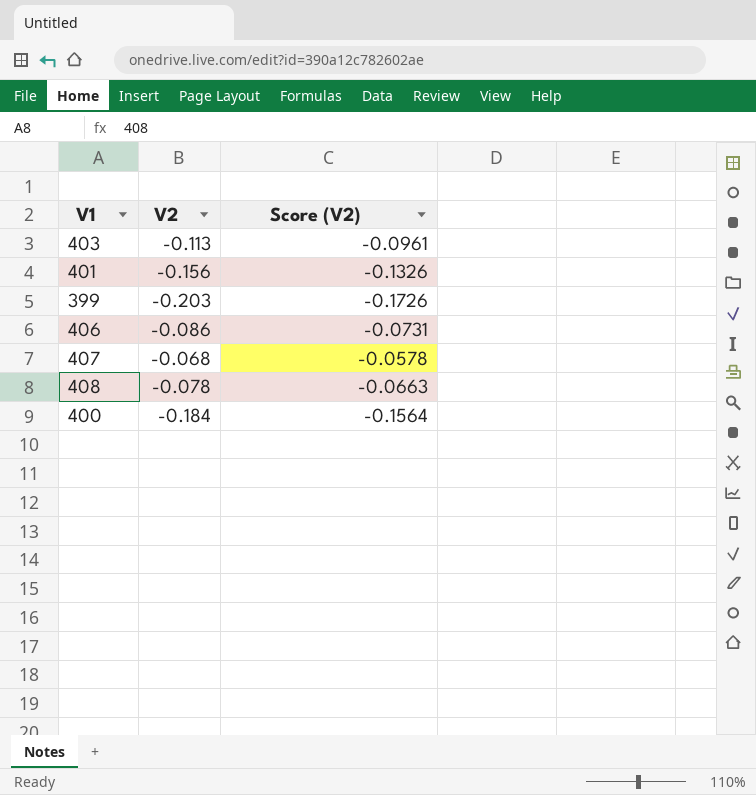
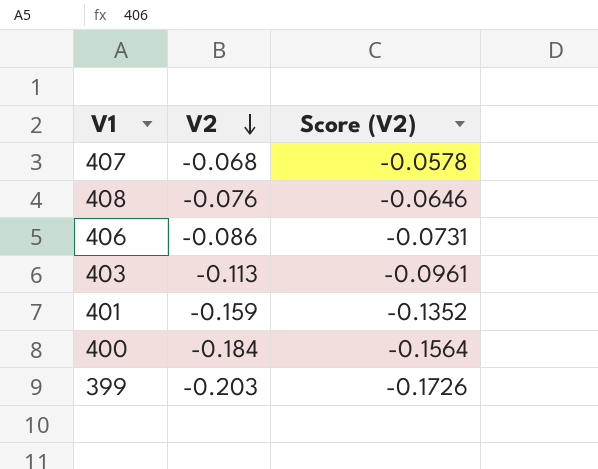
row order: none -> V2 descending
408 | V2: -0.078 -> -0.076
408 | Score (V2): -0.0663 -> -0.0646
401 | V2: -0.156 -> -0.159
401 | Score (V2): -0.1326 -> -0.1352

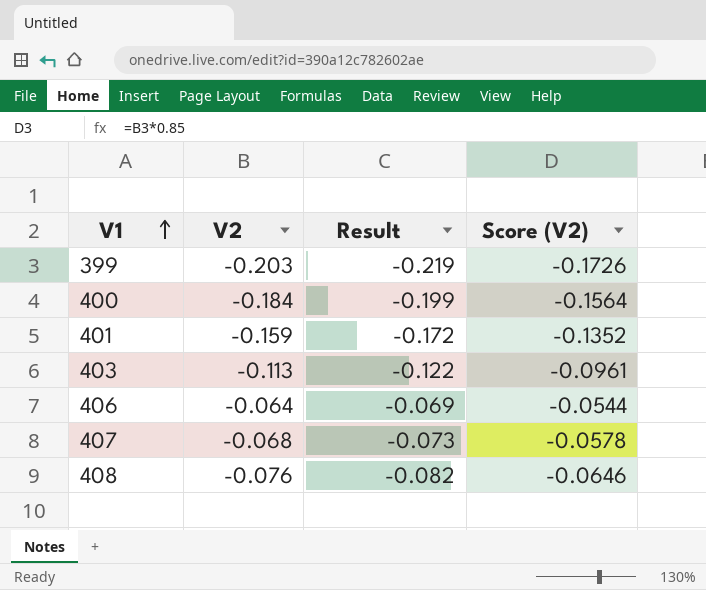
row order: V2 descending -> V1 ascending
column Result | formula: none -> [V2] * 1.08
406 | V2: -0.086 -> -0.064
406 | Score (V2): -0.0731 -> -0.0544

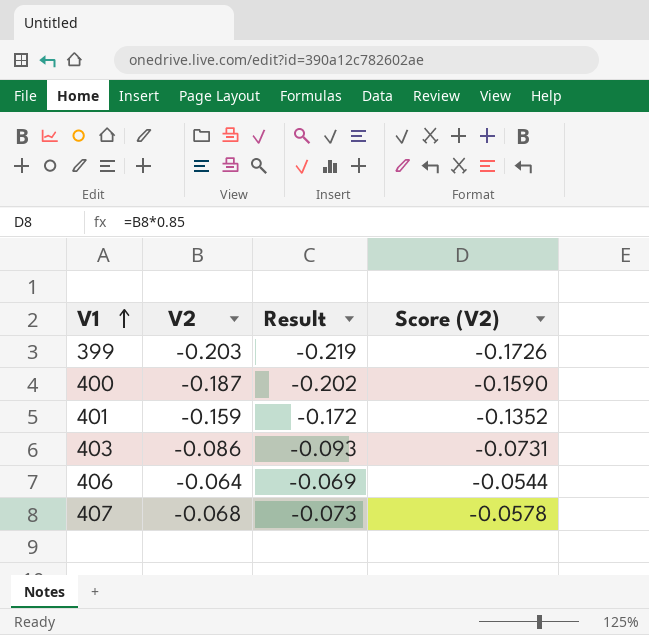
row 408: -0.076 | -0.082 | -0.0646 -> none
400 | V2: -0.184 -> -0.187
400 | Result: -0.199 -> -0.202
400 | Score (V2): -0.1564 -> -0.1590
403 | V2: -0.113 -> -0.086
403 | Result: -0.122 -> -0.093
403 | Score (V2): -0.0961 -> -0.0731

